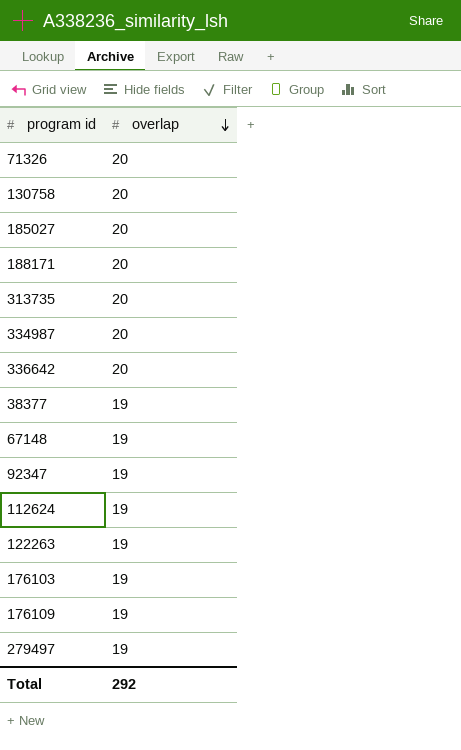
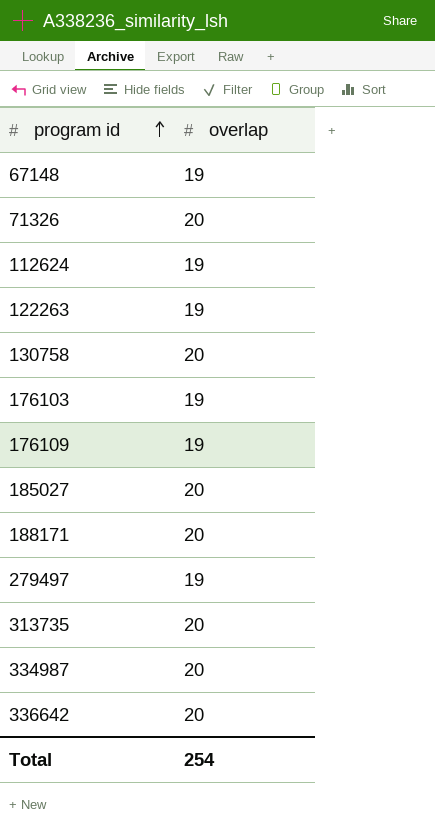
row order: overlap descending -> program id ascending
row 38377: 19 -> none
row 92347: 19 -> none
Total | overlap: 292 -> 254

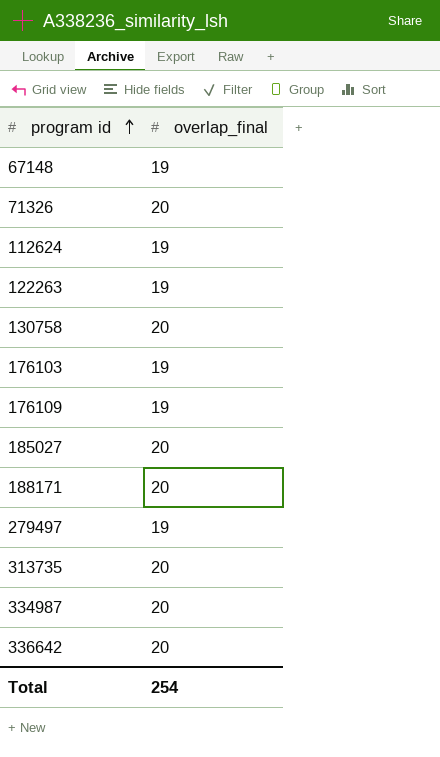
column name: overlap -> overlap_final

